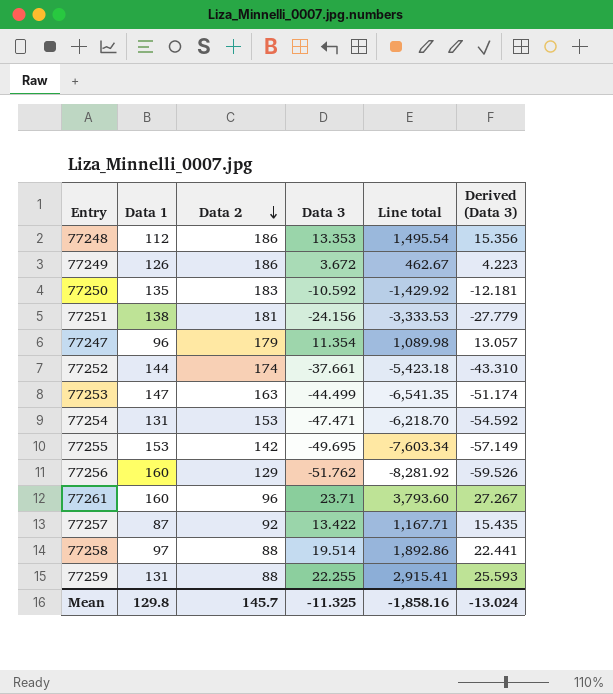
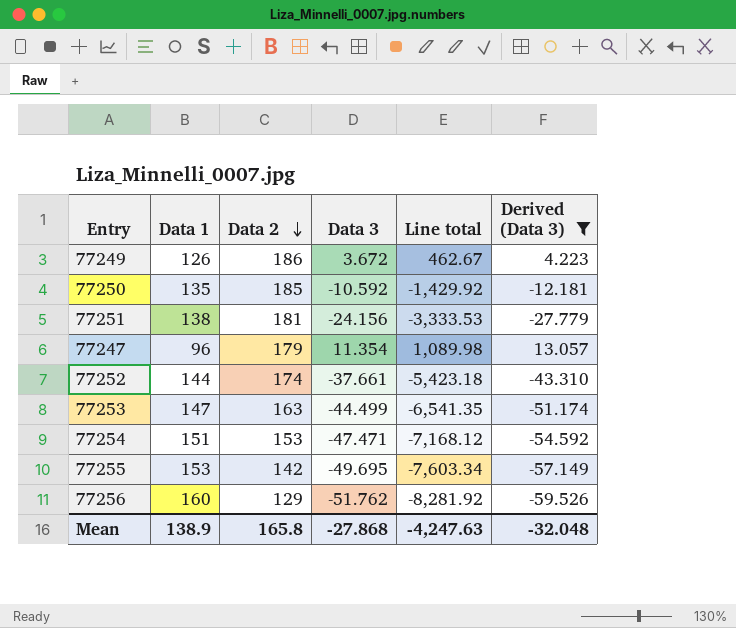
filter: none -> Derived (Data 3) <= 13.057
77250 | Data 2: 183 -> 185
77254 | Data 1: 131 -> 151
77254 | Line total: -6,218.70 -> -7,168.12
Mean | Data 1: 129.8 -> 138.9
Mean | Data 2: 145.7 -> 165.8
Mean | Data 3: -11.325 -> -27.868
Mean | Line total: -1,858.16 -> -4,247.63
Mean | Derived (Data 3): -13.024 -> -32.048

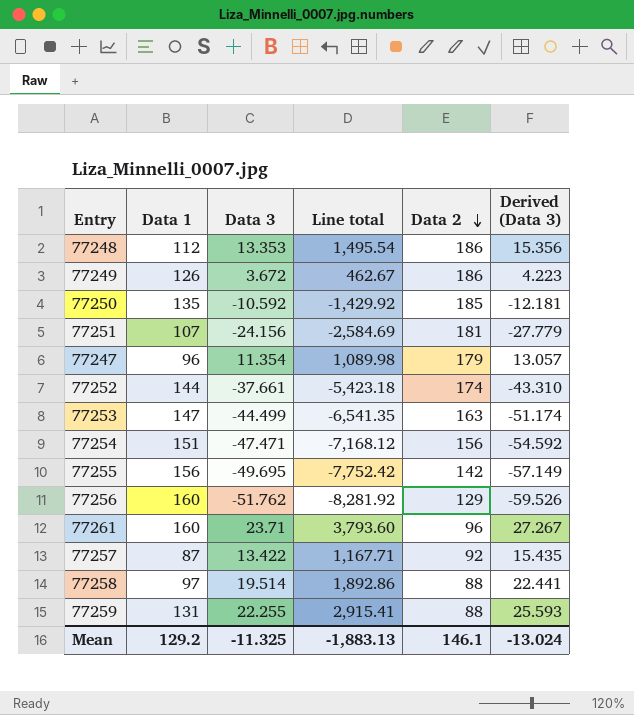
filter: Derived (Data 3) <= 13.057 -> none
column Data 2 | position: 3 -> 5
77251 | Data 1: 138 -> 107
77251 | Line total: -3,333.53 -> -2,584.69
77254 | Data 2: 153 -> 156
77255 | Data 1: 153 -> 156
77255 | Line total: -7,603.34 -> -7,752.42
Mean | Data 1: 138.9 -> 129.2
Mean | Data 3: -27.868 -> -11.325
Mean | Line total: -4,247.63 -> -1,883.13
Mean | Data 2: 165.8 -> 146.1
Mean | Derived (Data 3): -32.048 -> -13.024

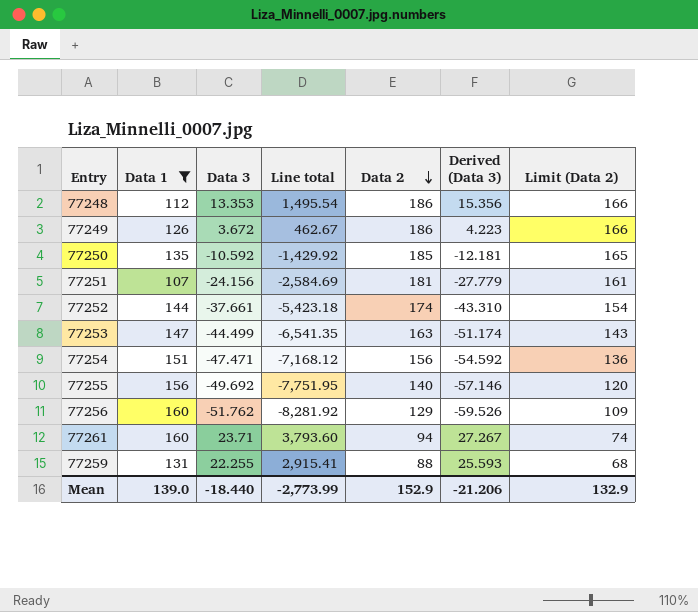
filter: none -> Data 1 >= 107
column Limit (Data 2) | formula: none -> [Data 2] - 20
77255 | Data 3: -49.695 -> -49.692
77255 | Line total: -7,752.42 -> -7,751.95
77255 | Data 2: 142 -> 140
77255 | Derived (Data 3): -57.149 -> -57.146
77261 | Data 2: 96 -> 94
Mean | Data 1: 129.2 -> 139.0
Mean | Data 3: -11.325 -> -18.440
Mean | Line total: -1,883.13 -> -2,773.99
Mean | Data 2: 146.1 -> 152.9
Mean | Derived (Data 3): -13.024 -> -21.206

